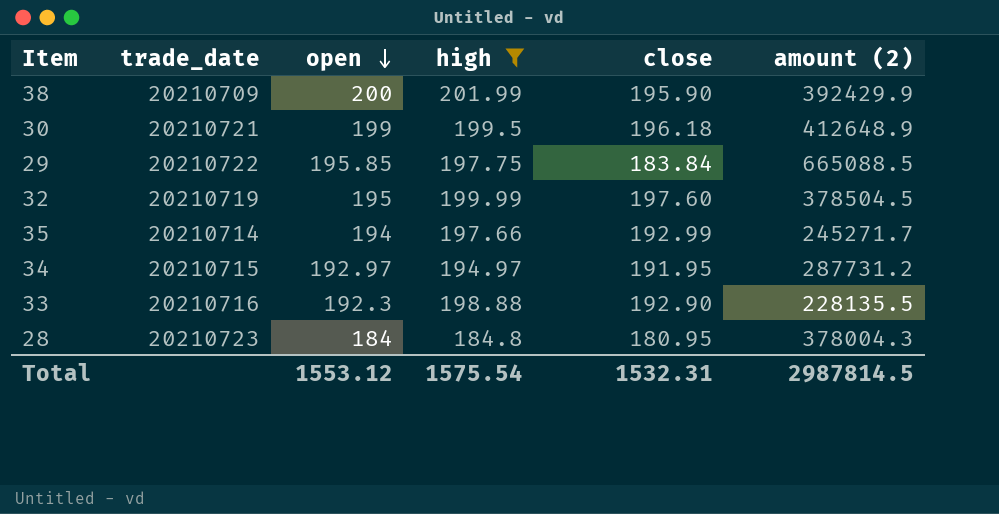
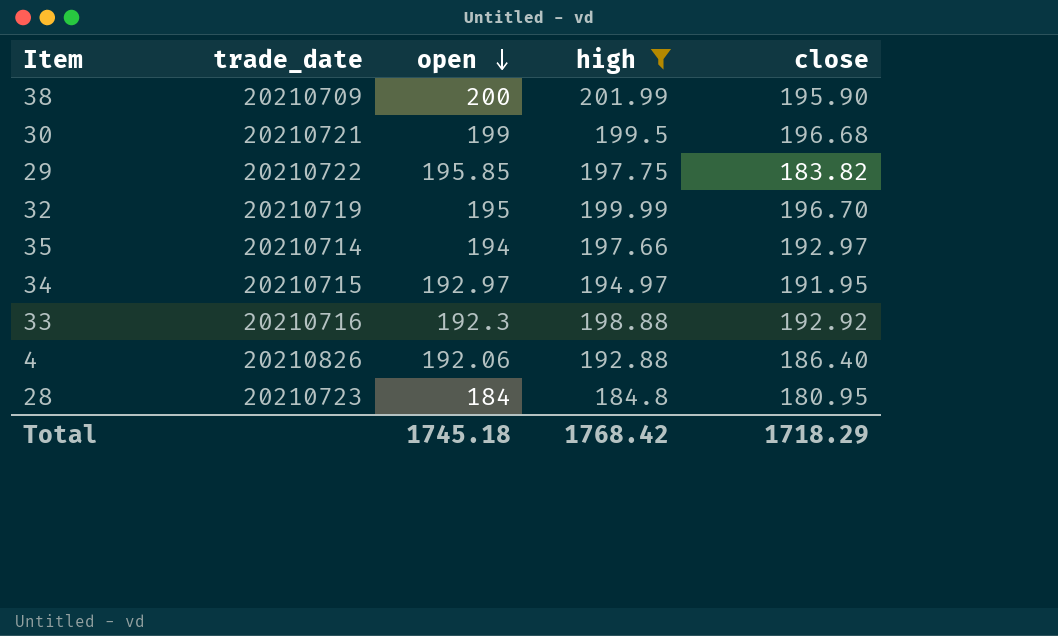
column amount (2) | position: 6 -> none
30 | close: 196.18 -> 196.68
29 | close: 183.84 -> 183.82
32 | close: 197.60 -> 196.70
35 | close: 192.99 -> 192.97
33 | close: 192.90 -> 192.92
row 4: none -> 20210826 | 192.06 | 192.88 | 186.40
Total | open: 1553.12 -> 1745.18
Total | high: 1575.54 -> 1768.42
Total | close: 1532.31 -> 1718.29

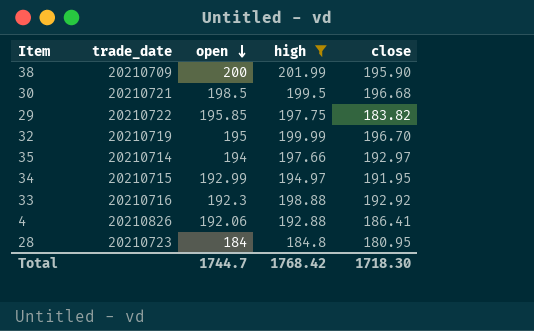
30 | open: 199 -> 198.5
34 | open: 192.97 -> 192.99
4 | close: 186.40 -> 186.41
Total | open: 1745.18 -> 1744.7
Total | close: 1718.29 -> 1718.30

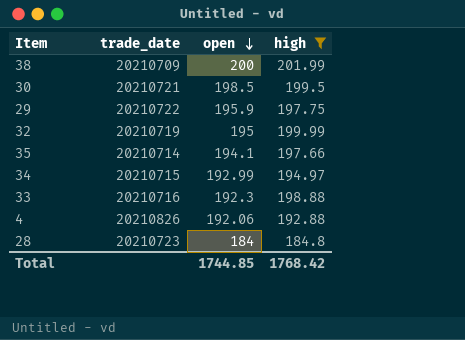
column close | position: 5 -> none
29 | open: 195.85 -> 195.9
35 | open: 194 -> 194.1
Total | open: 1744.7 -> 1744.85

